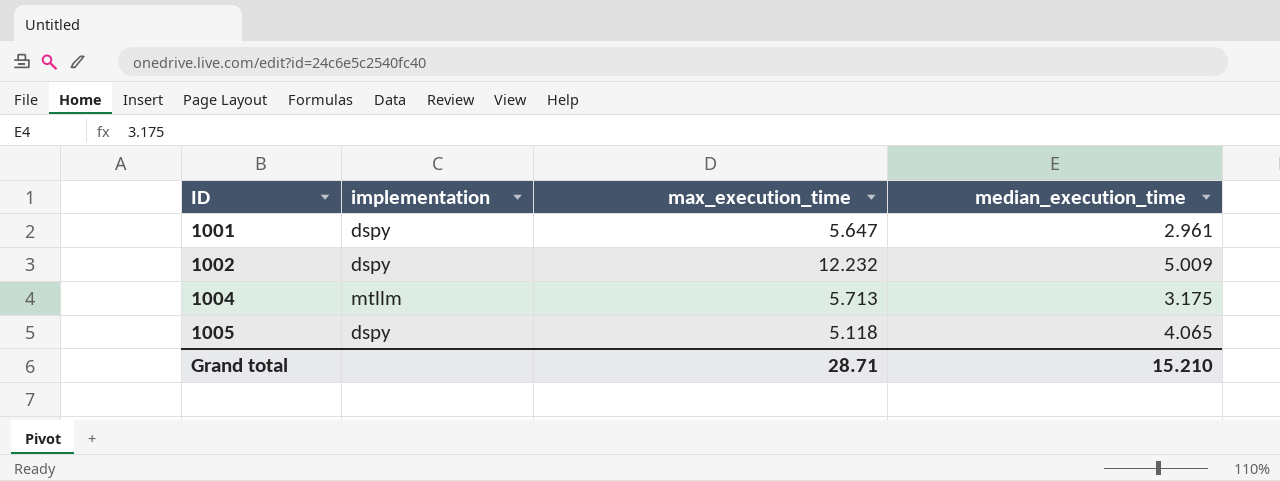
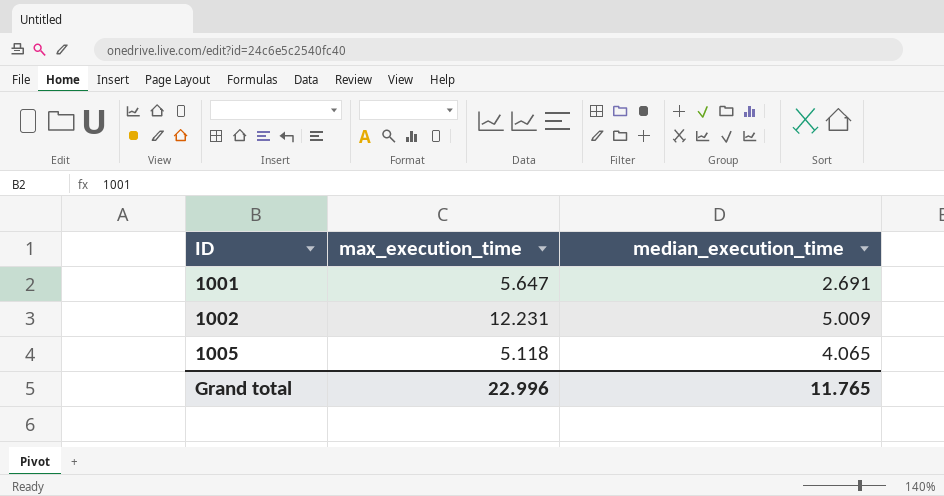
column implementation | position: 2 -> none
row 1004: mtllm | 5.713 | 3.175 -> none
1001 | median_execution_time: 2.961 -> 2.691
1002 | max_execution_time: 12.232 -> 12.231
Grand total | max_execution_time: 28.71 -> 22.996
Grand total | median_execution_time: 15.210 -> 11.765

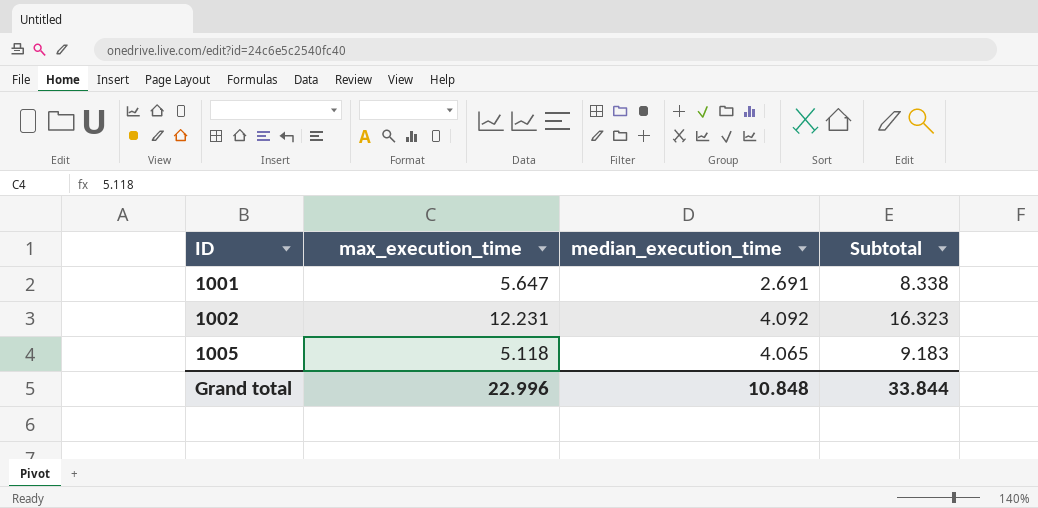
column Subtotal | formula: none -> [max_execution_time] + [median_execution_time]
1002 | median_execution_time: 5.009 -> 4.092
Grand total | median_execution_time: 11.765 -> 10.848

